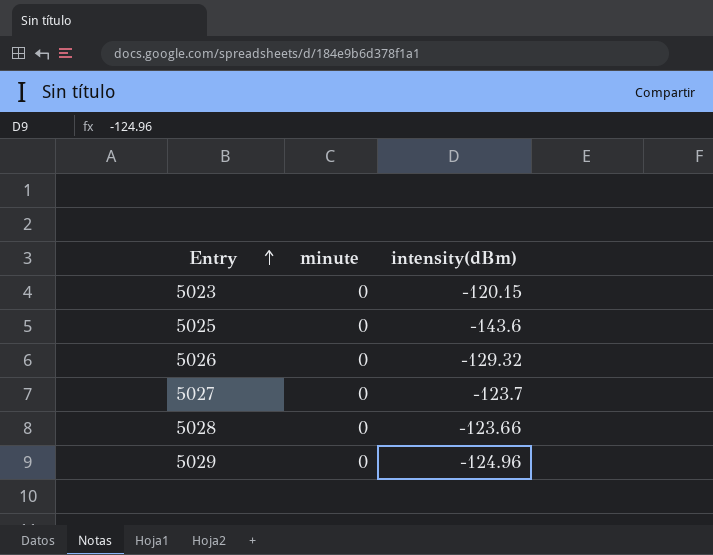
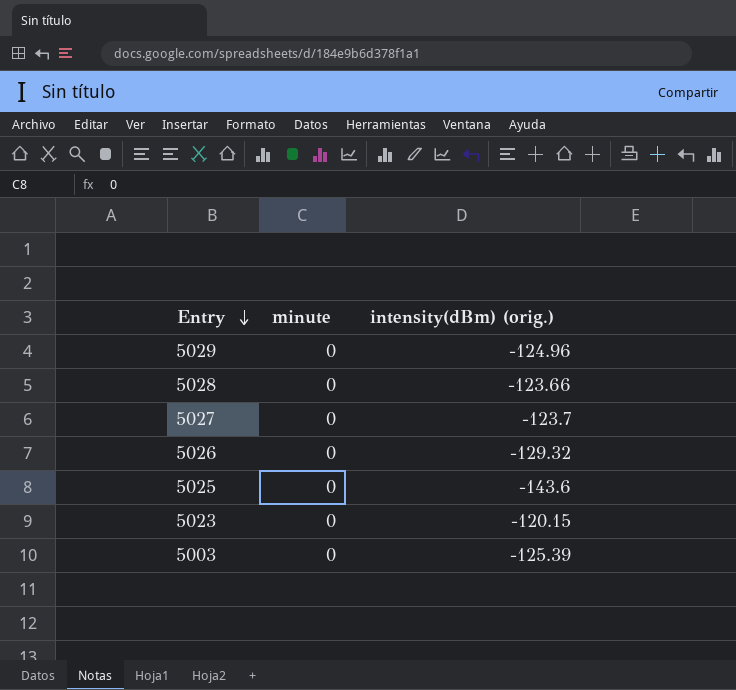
row order: Entry ascending -> Entry descending
column name: intensity(dBm) -> intensity(dBm) (orig.)
row 5003: none -> 0 | -125.39

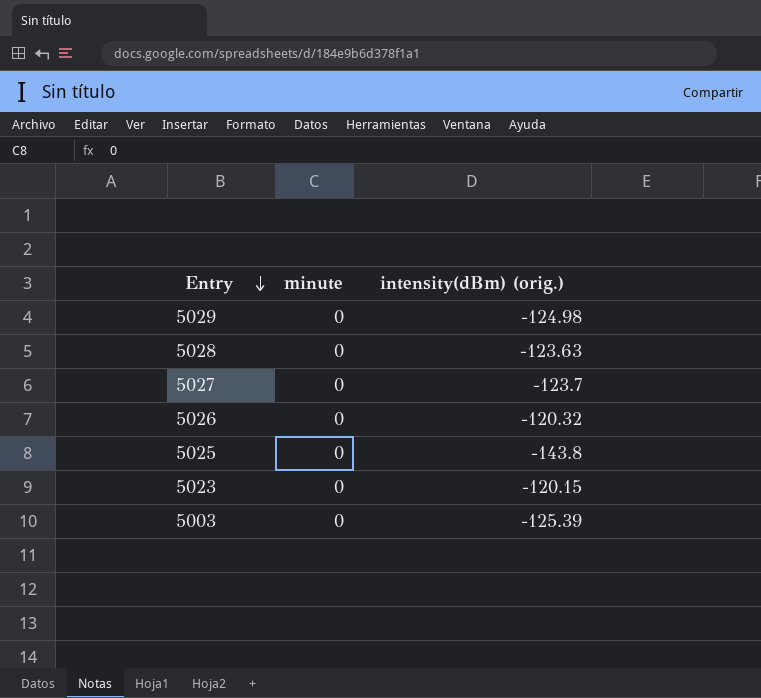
5029 | intensity(dBm) (orig.): -124.96 -> -124.98
5028 | intensity(dBm) (orig.): -123.66 -> -123.63
5026 | intensity(dBm) (orig.): -129.32 -> -120.32
5025 | intensity(dBm) (orig.): -143.6 -> -143.8

